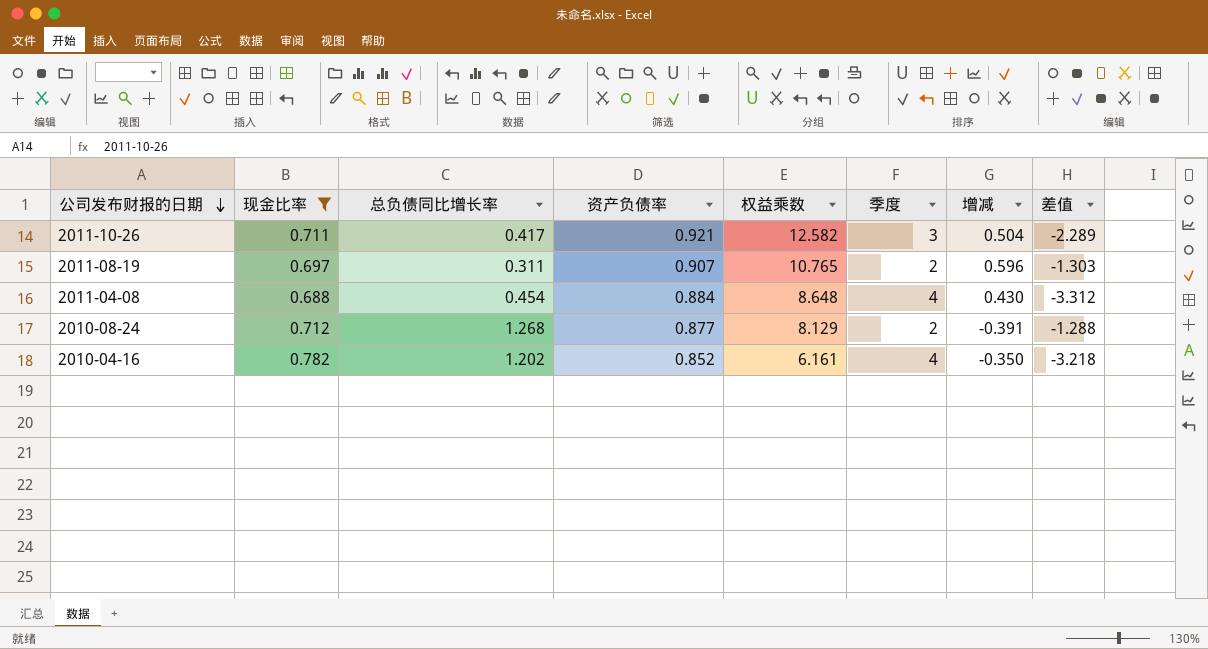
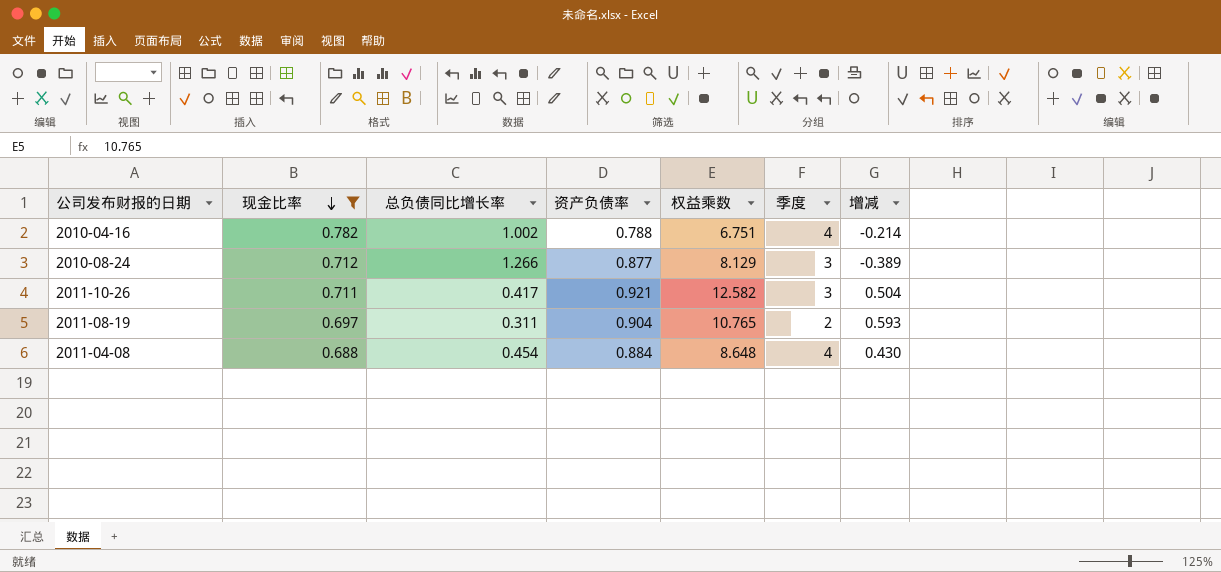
row order: 公司发布财报的日期 descending -> 现金比率 descending
column 差值 | formula: [现金比率] - [季度] -> none
2010-04-16 | 总负债同比增长率: 1.202 -> 1.002
2010-04-16 | 资产负债率: 0.852 -> 0.788
2010-04-16 | 权益乘数: 6.161 -> 6.751
2010-04-16 | 增减: -0.350 -> -0.214
2010-08-24 | 总负债同比增长率: 1.268 -> 1.266
2010-08-24 | 季度: 2 -> 3
2010-08-24 | 增减: -0.391 -> -0.389
2011-08-19 | 资产负债率: 0.907 -> 0.904
2011-08-19 | 增减: 0.596 -> 0.593

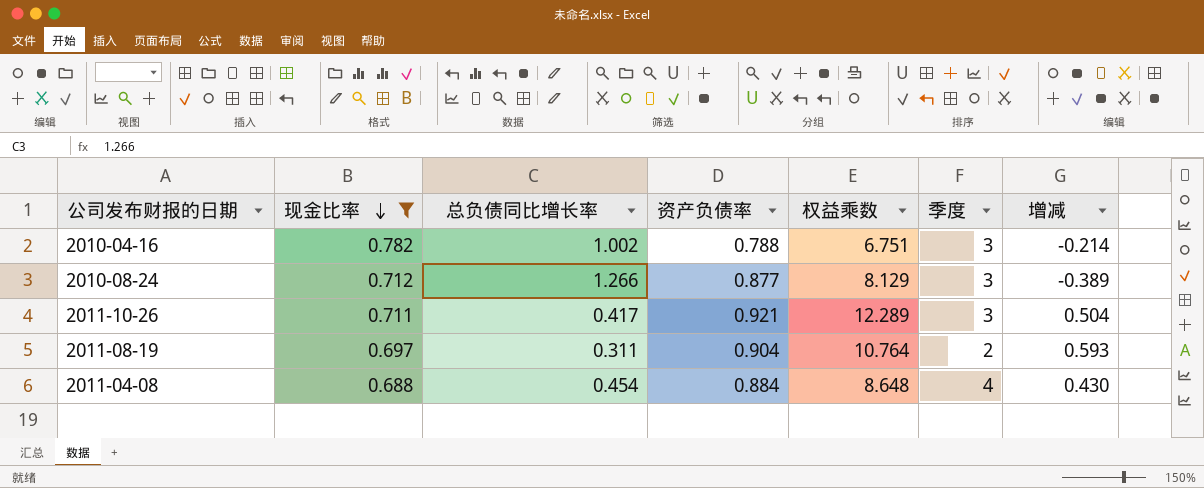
2010-04-16 | 季度: 4 -> 3
2011-10-26 | 权益乘数: 12.582 -> 12.289
2011-08-19 | 权益乘数: 10.765 -> 10.764

